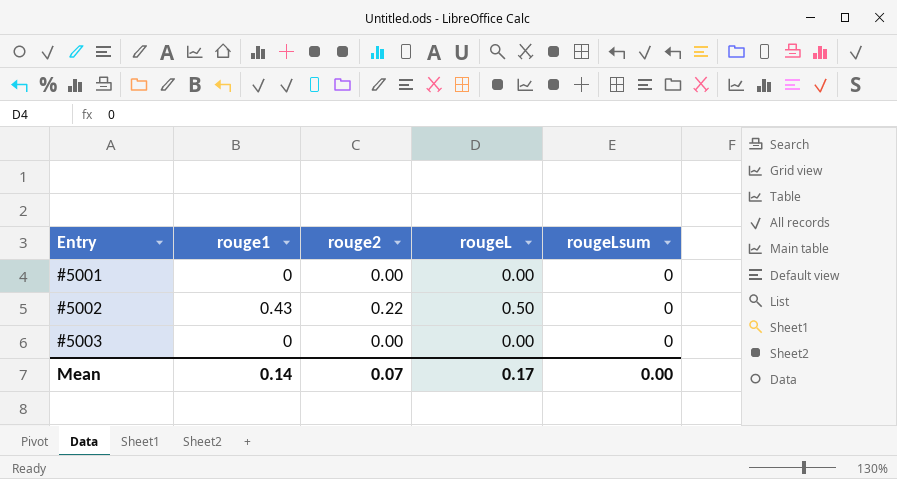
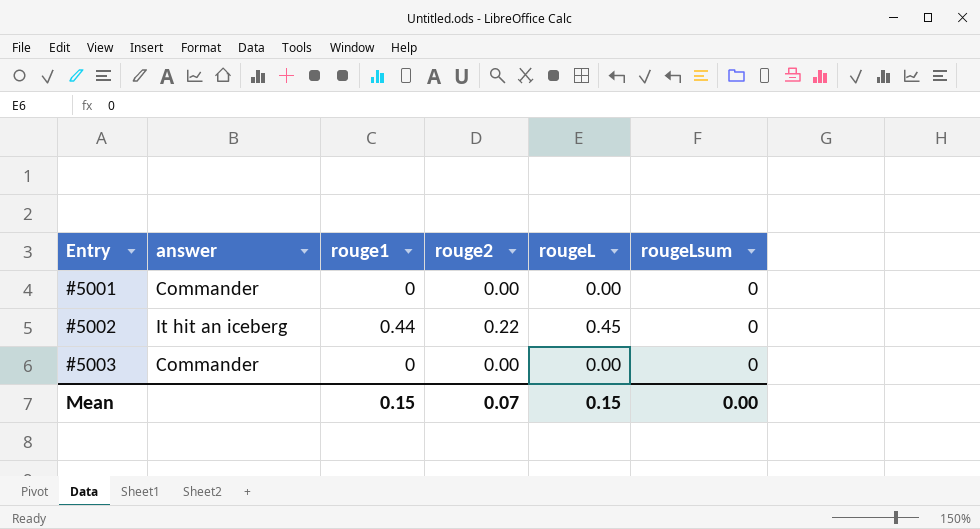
column answer | position: none -> 2
#5002 | rouge1: 0.43 -> 0.44
#5002 | rougeL: 0.50 -> 0.45
Mean | rouge1: 0.14 -> 0.15
Mean | rougeL: 0.17 -> 0.15

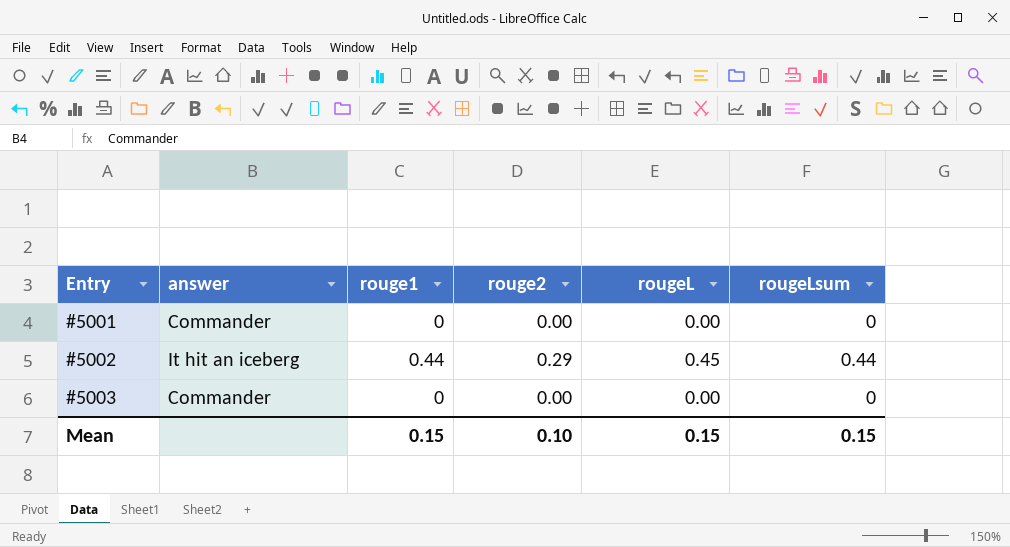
#5002 | rouge2: 0.22 -> 0.29
#5002 | rougeLsum: 0 -> 0.44
Mean | rouge2: 0.07 -> 0.10
Mean | rougeLsum: 0.00 -> 0.15

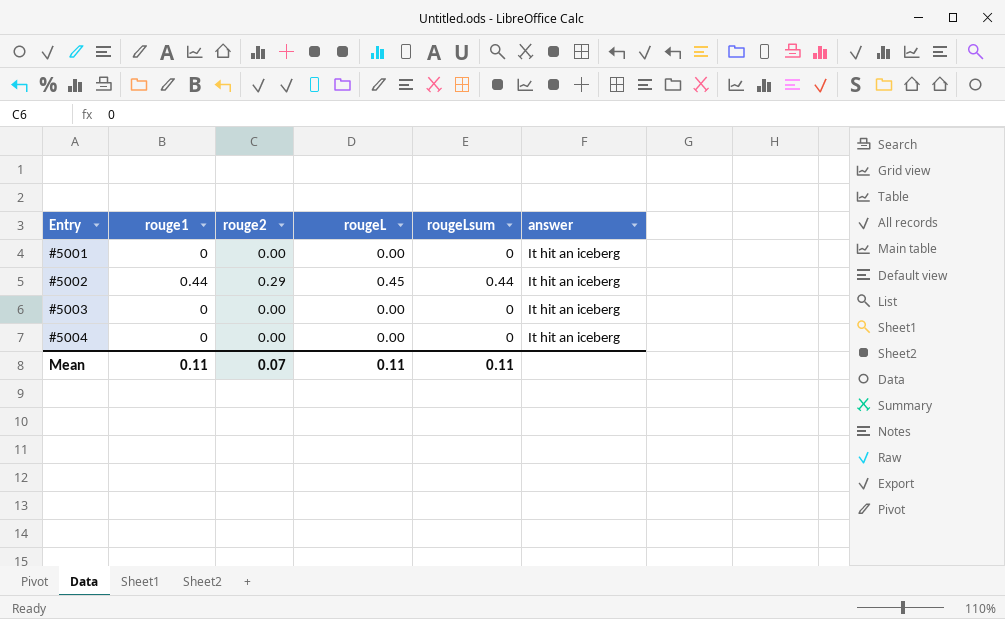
column answer | position: 2 -> 6
#5001 | answer: Commander -> It hit an iceberg
#5003 | answer: Commander -> It hit an iceberg
row #5004: none -> 0 | 0.00 | 0.00 | 0 | It hit an iceberg
Mean | rouge1: 0.15 -> 0.11
Mean | rouge2: 0.10 -> 0.07
Mean | rougeL: 0.15 -> 0.11
Mean | rougeLsum: 0.15 -> 0.11

